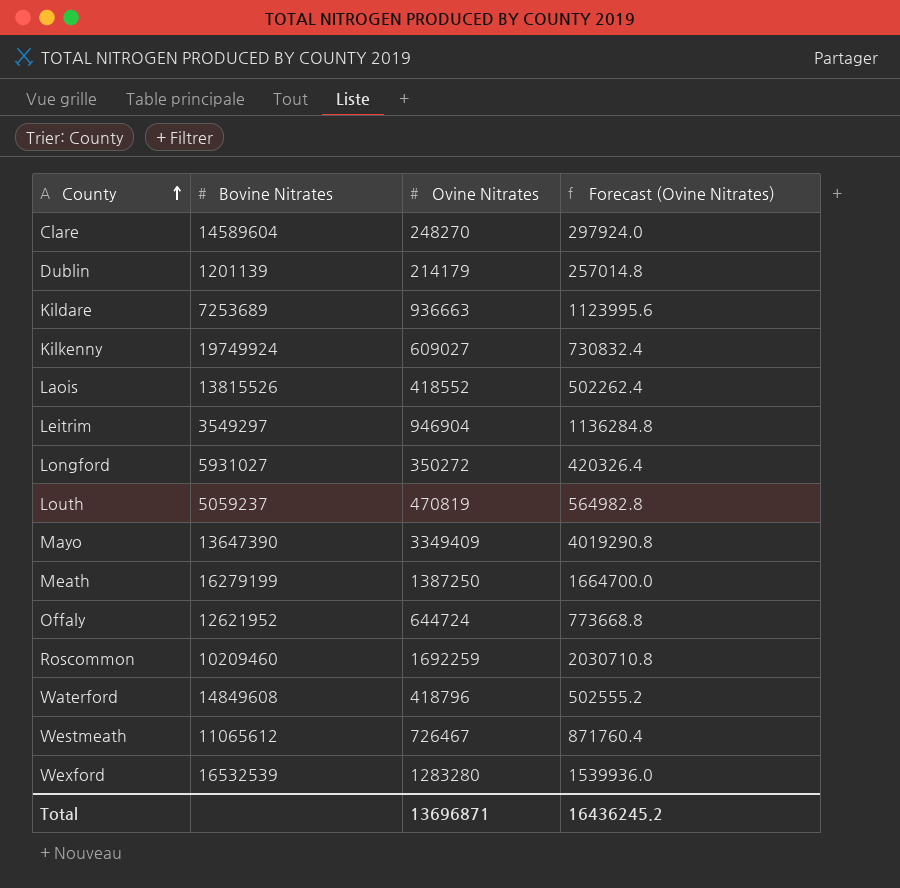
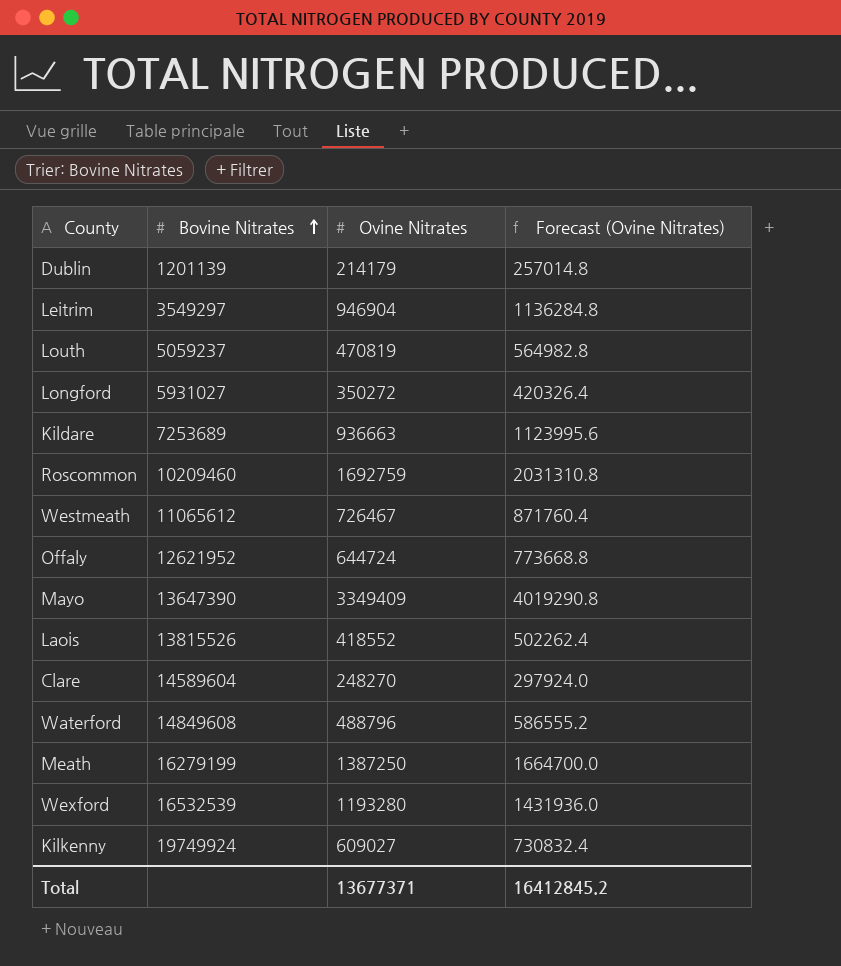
row order: County ascending -> Bovine Nitrates ascending
Roscommon | Ovine Nitrates: 1692259 -> 1692759
Roscommon | Forecast (Ovine Nitrates): 2030710.8 -> 2031310.8
Waterford | Ovine Nitrates: 418796 -> 488796
Waterford | Forecast (Ovine Nitrates): 502555.2 -> 586555.2
Wexford | Ovine Nitrates: 1283280 -> 1193280
Wexford | Forecast (Ovine Nitrates): 1539936.0 -> 1431936.0
Total | Ovine Nitrates: 13696871 -> 13677371
Total | Forecast (Ovine Nitrates): 16436245.2 -> 16412845.2

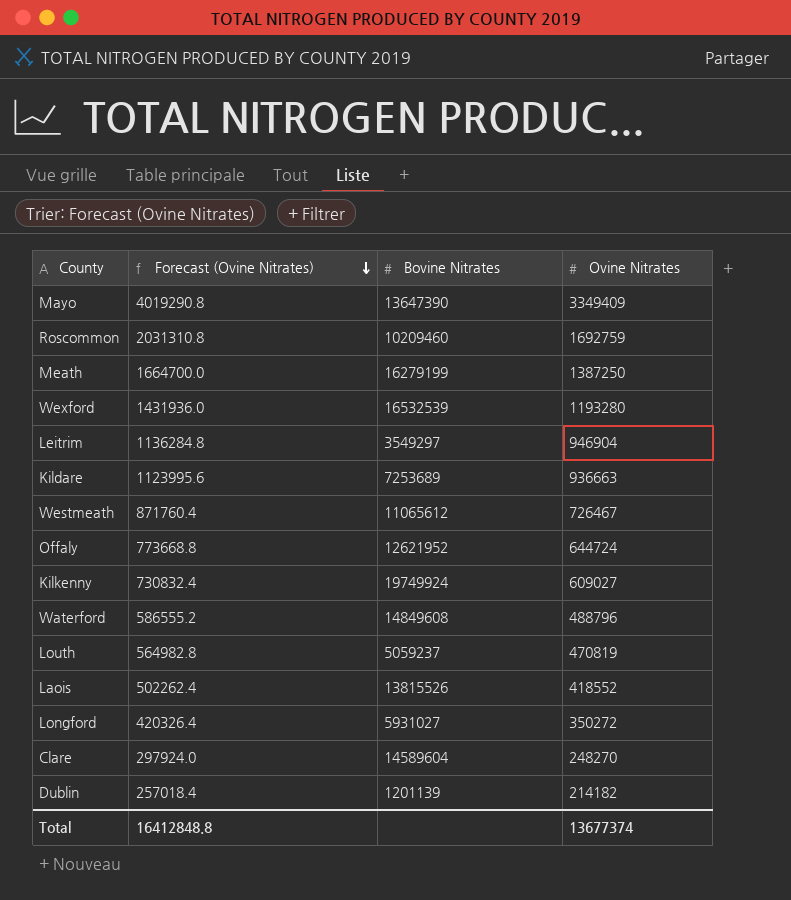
row order: Bovine Nitrates ascending -> Forecast (Ovine Nitrates) descending
column Forecast (Ovine Nitrates) | position: 4 -> 2
Dublin | Forecast (Ovine Nitrates): 257014.8 -> 257018.4
Dublin | Ovine Nitrates: 214179 -> 214182
Total | Forecast (Ovine Nitrates): 16412845.2 -> 16412848.8
Total | Ovine Nitrates: 13677371 -> 13677374

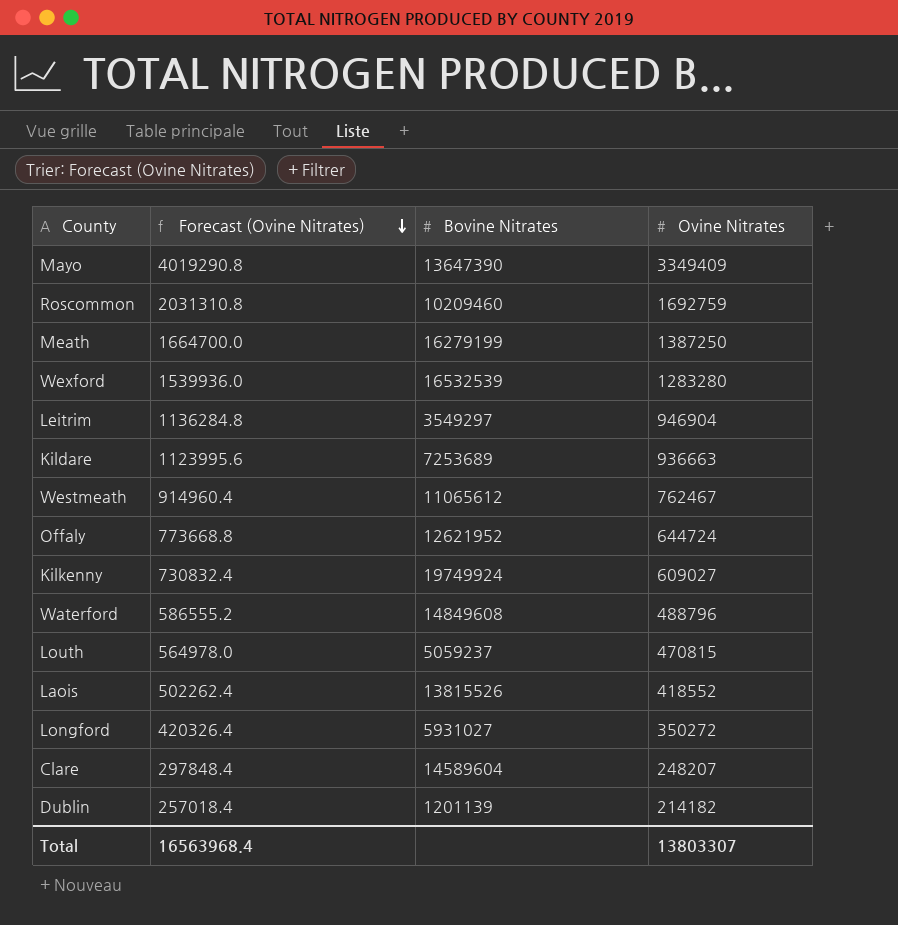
Wexford | Forecast (Ovine Nitrates): 1431936.0 -> 1539936.0
Wexford | Ovine Nitrates: 1193280 -> 1283280
Westmeath | Forecast (Ovine Nitrates): 871760.4 -> 914960.4
Westmeath | Ovine Nitrates: 726467 -> 762467
Louth | Forecast (Ovine Nitrates): 564982.8 -> 564978.0
Louth | Ovine Nitrates: 470819 -> 470815
Clare | Forecast (Ovine Nitrates): 297924.0 -> 297848.4
Clare | Ovine Nitrates: 248270 -> 248207
Total | Forecast (Ovine Nitrates): 16412848.8 -> 16563968.4
Total | Ovine Nitrates: 13677374 -> 13803307

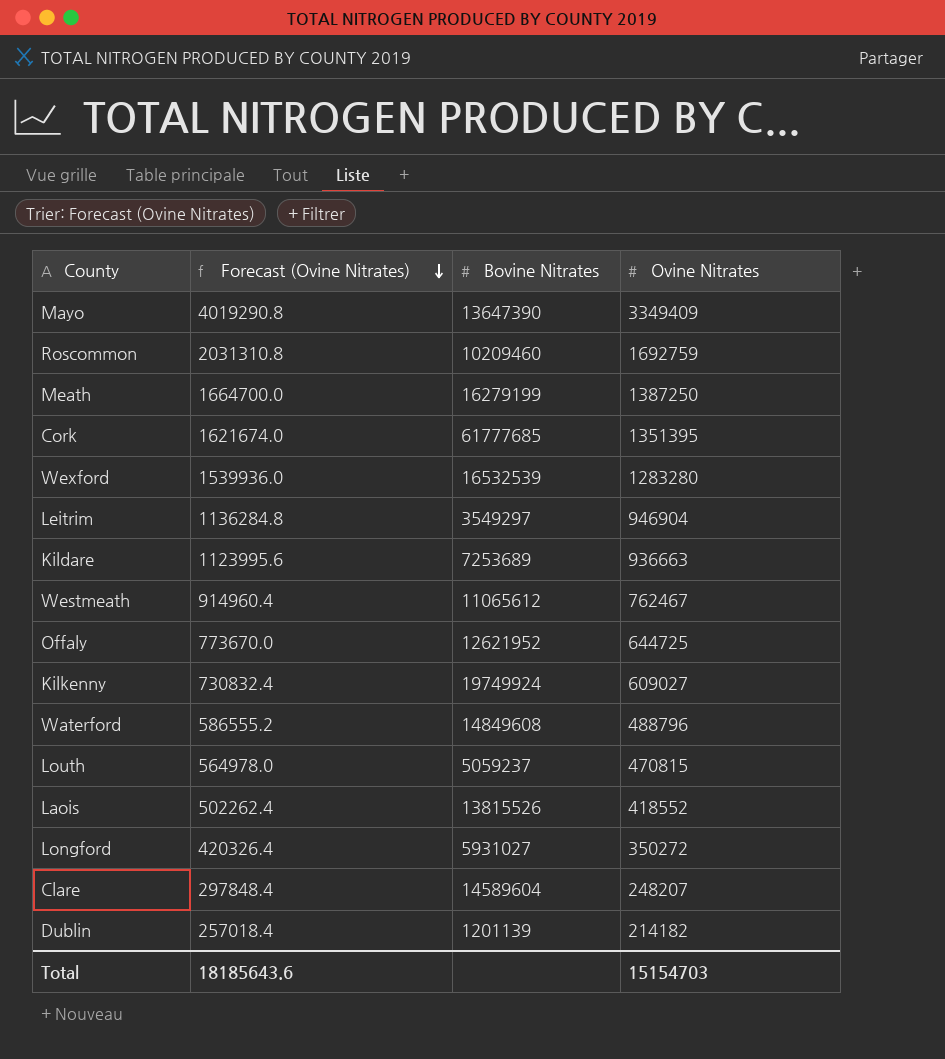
row Cork: none -> 1621674.0 | 61777685 | 1351395
Offaly | Forecast (Ovine Nitrates): 773668.8 -> 773670.0
Offaly | Ovine Nitrates: 644724 -> 644725
Total | Forecast (Ovine Nitrates): 16563968.4 -> 18185643.6
Total | Ovine Nitrates: 13803307 -> 15154703

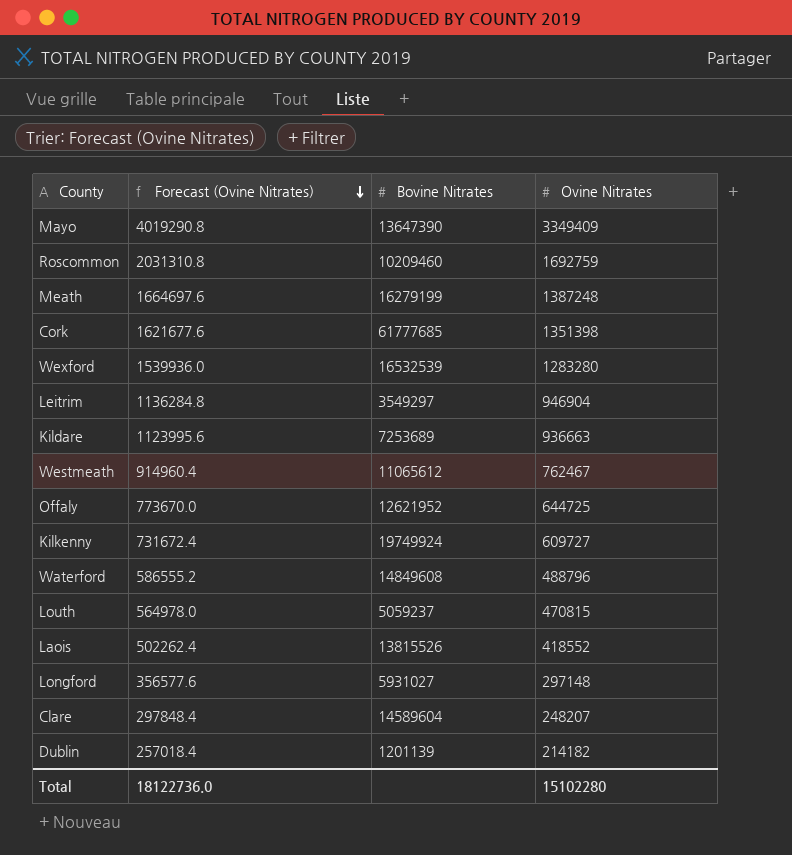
Meath | Forecast (Ovine Nitrates): 1664700.0 -> 1664697.6
Meath | Ovine Nitrates: 1387250 -> 1387248
Cork | Forecast (Ovine Nitrates): 1621674.0 -> 1621677.6
Cork | Ovine Nitrates: 1351395 -> 1351398
Kilkenny | Forecast (Ovine Nitrates): 730832.4 -> 731672.4
Kilkenny | Ovine Nitrates: 609027 -> 609727
Longford | Forecast (Ovine Nitrates): 420326.4 -> 356577.6
Longford | Ovine Nitrates: 350272 -> 297148
Total | Forecast (Ovine Nitrates): 18185643.6 -> 18122736.0
Total | Ovine Nitrates: 15154703 -> 15102280

